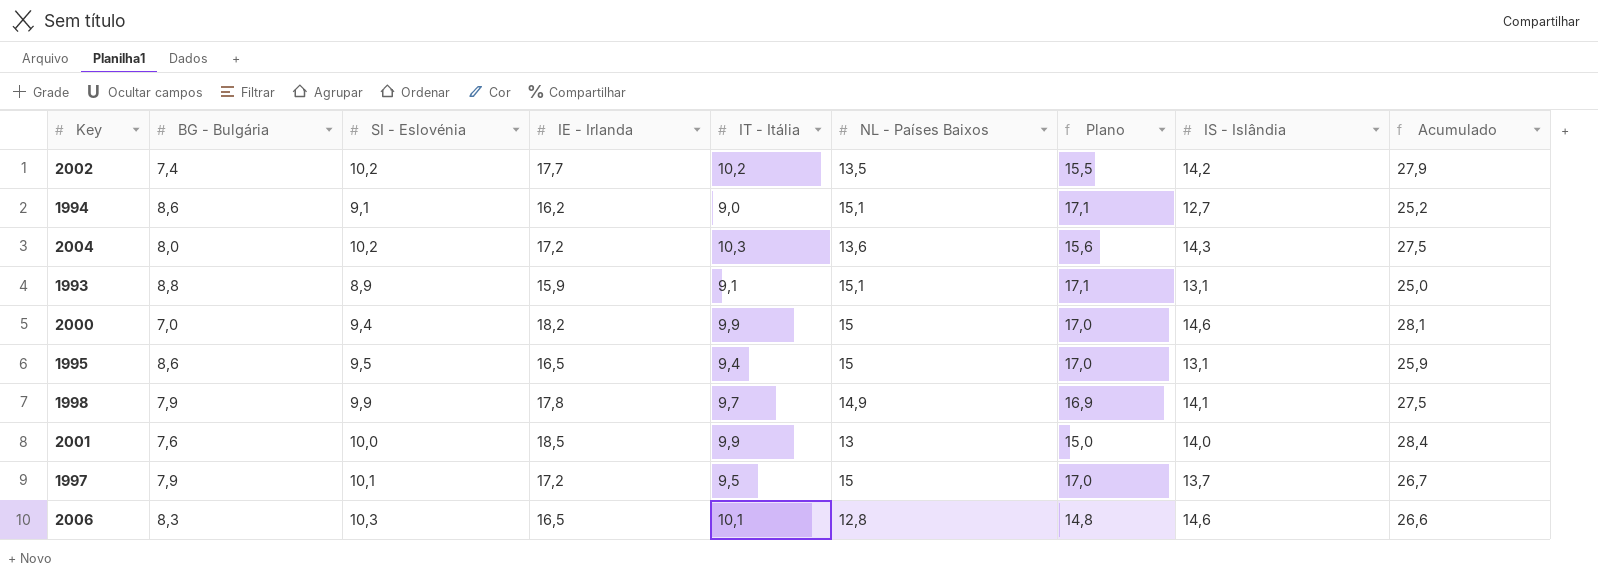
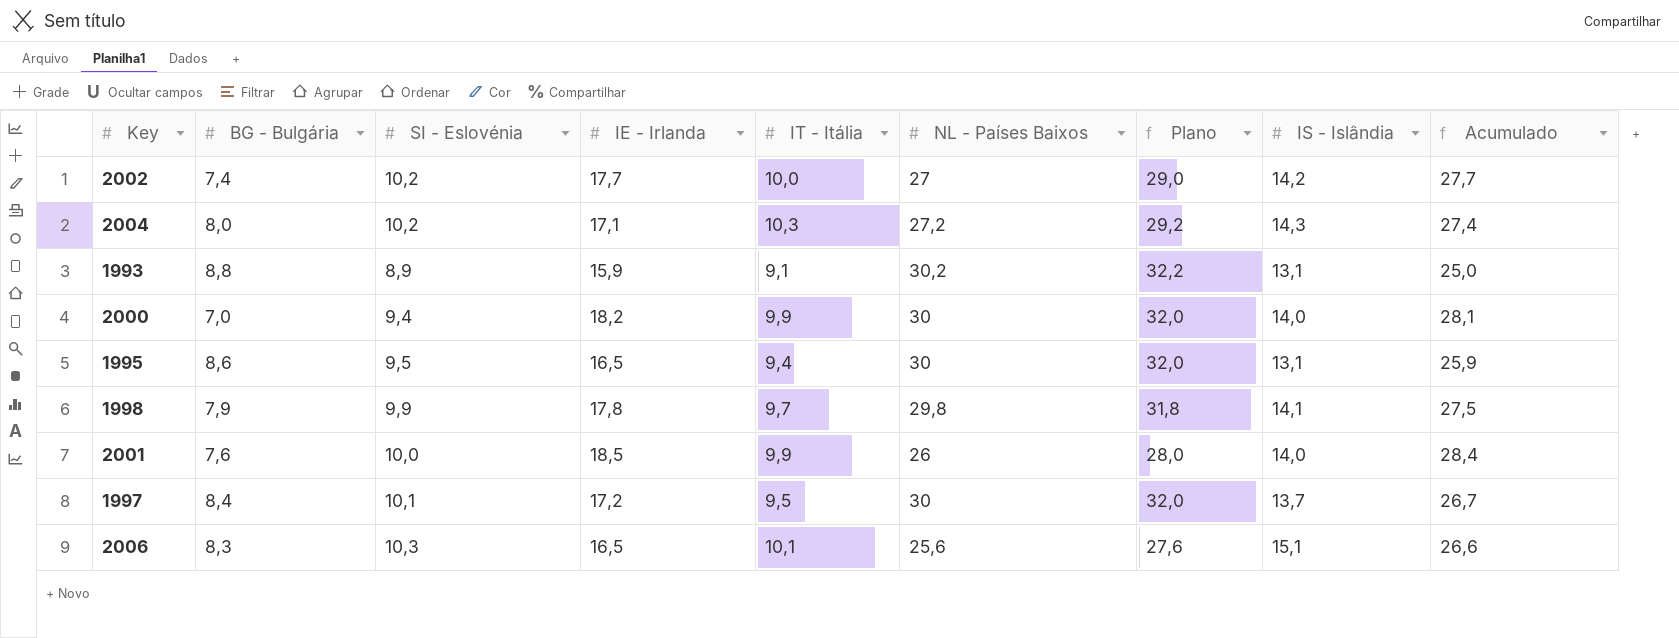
row 1994: 8,6 | 9,1 | 16,2 | 9,0 | 15,1 | 17,1 | 12,7 | 25,2 -> none
2002 | IT - Itália: 10,2 -> 10,0
2002 | NL - Países Baixos: 13,5 -> 27
2002 | Plano: 15,5 -> 29,0
2002 | Acumulado: 27,9 -> 27,7
2004 | IE - Irlanda: 17,2 -> 17,1
2004 | NL - Países Baixos: 13,6 -> 27,2
2004 | Plano: 15,6 -> 29,2
2004 | Acumulado: 27,5 -> 27,4
1993 | NL - Países Baixos: 15,1 -> 30,2
1993 | Plano: 17,1 -> 32,2
2000 | NL - Países Baixos: 15 -> 30
2000 | Plano: 17,0 -> 32,0
2000 | IS - Islândia: 14,6 -> 14,0
1995 | NL - Países Baixos: 15 -> 30
1995 | Plano: 17,0 -> 32,0
1998 | NL - Países Baixos: 14,9 -> 29,8
1998 | Plano: 16,9 -> 31,8
2001 | NL - Países Baixos: 13 -> 26
2001 | Plano: 15,0 -> 28,0
1997 | BG - Bulgária: 7,9 -> 8,4
1997 | NL - Países Baixos: 15 -> 30
1997 | Plano: 17,0 -> 32,0
2006 | NL - Países Baixos: 12,8 -> 25,6
2006 | Plano: 14,8 -> 27,6
2006 | IS - Islândia: 14,6 -> 15,1

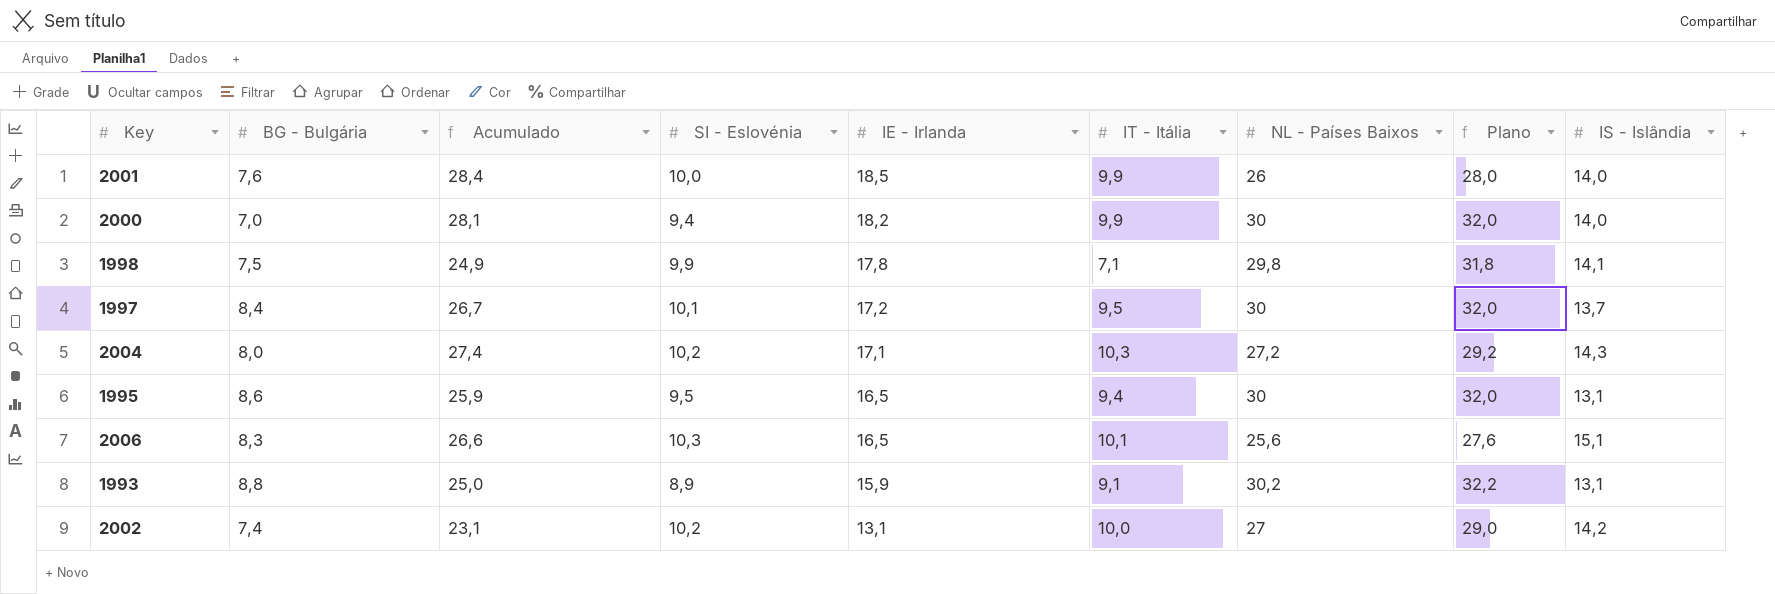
row order: none -> IE - Irlanda descending
column Acumulado | position: 9 -> 3
1998 | BG - Bulgária: 7,9 -> 7,5
1998 | Acumulado: 27,5 -> 24,9
1998 | IT - Itália: 9,7 -> 7,1
2002 | Acumulado: 27,7 -> 23,1
2002 | IE - Irlanda: 17,7 -> 13,1

